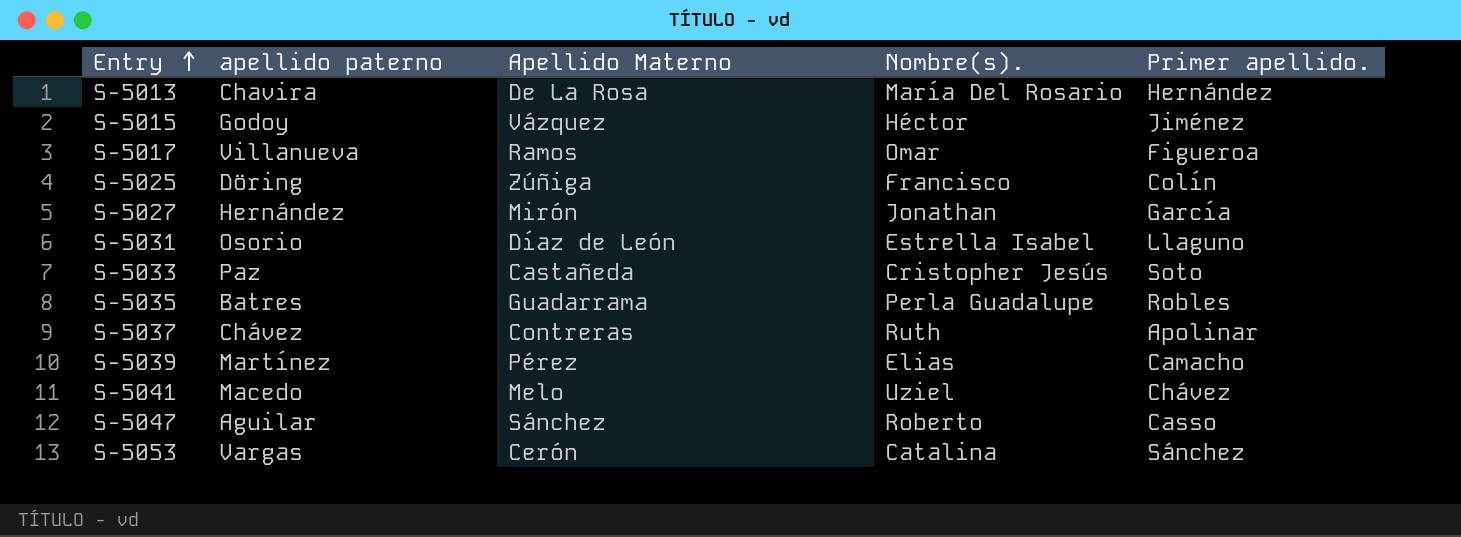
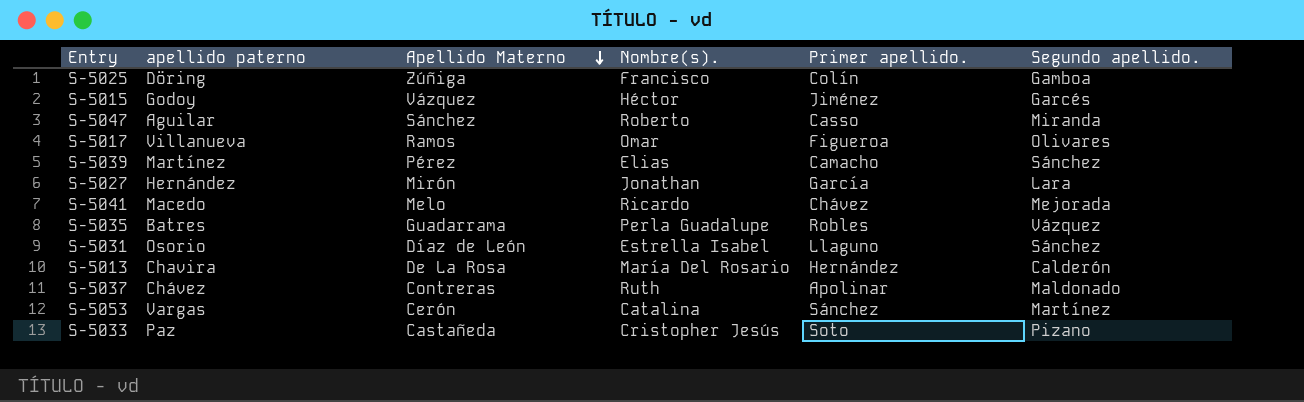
row order: Entry ascending -> Apellido Materno descending
column Segundo apellido. | position: none -> 6
S-5041 | Nombre(s).: Uziel -> Ricardo

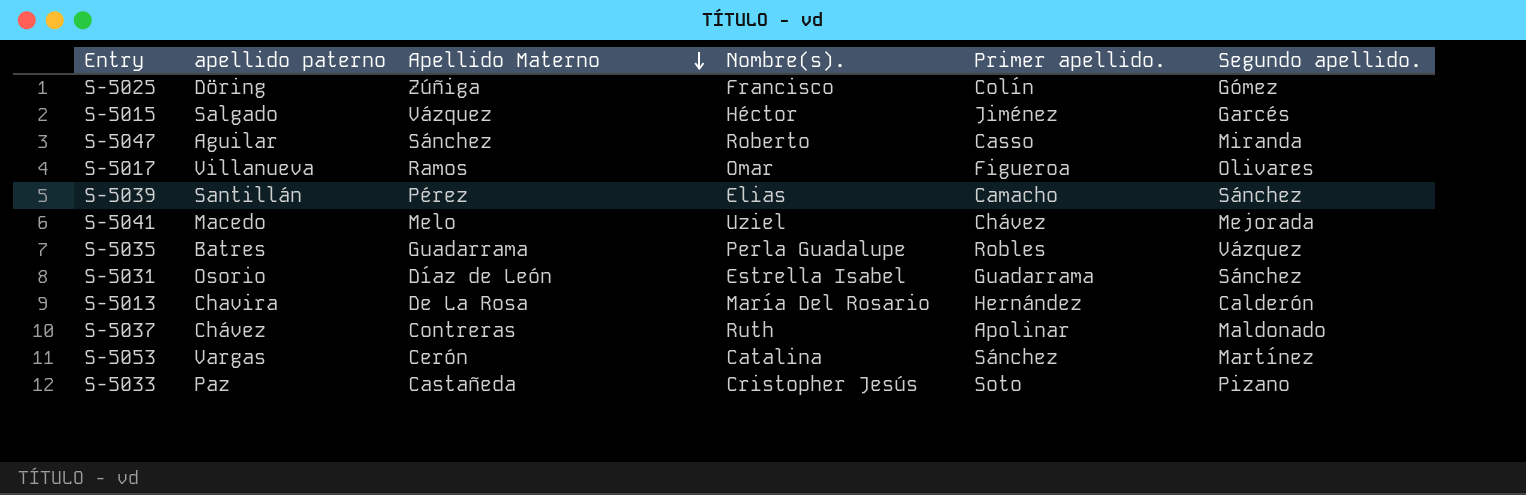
row S-5027: Hernández | Mirón | Jonathan | García | Lara -> none
S-5025 | Segundo apellido.: Gamboa -> Gómez
S-5015 | apellido paterno: Godoy -> Salgado
S-5039 | apellido paterno: Martínez -> Santillán
S-5041 | Nombre(s).: Ricardo -> Uziel
S-5031 | Primer apellido.: Llaguno -> Guadarrama

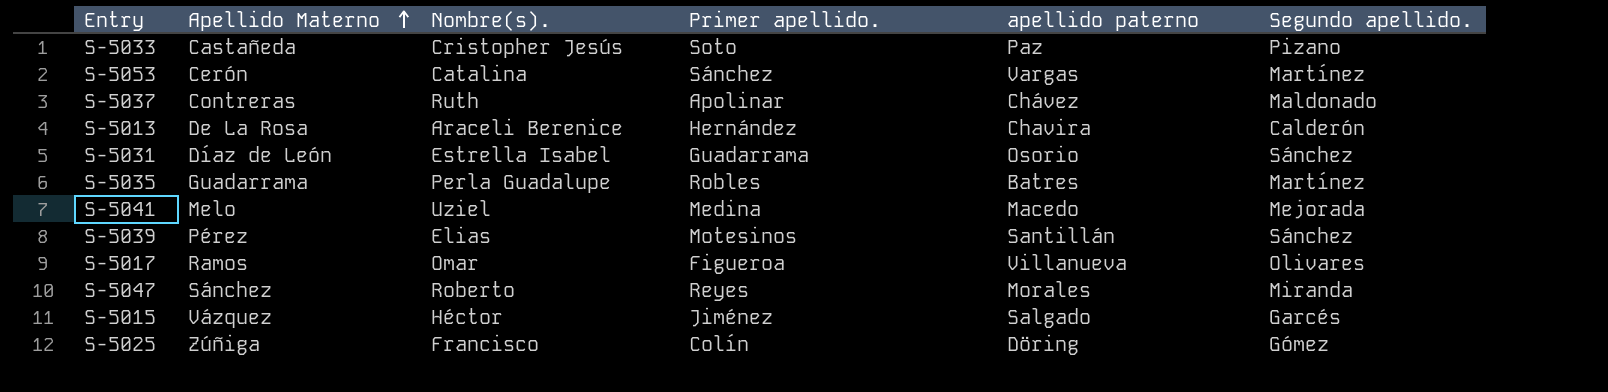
row order: Apellido Materno descending -> Apellido Materno ascending
column apellido paterno | position: 2 -> 5
S-5013 | Nombre(s).: María Del Rosario -> Araceli Berenice
S-5035 | Segundo apellido.: Vázquez -> Martínez
S-5041 | Primer apellido.: Chávez -> Medina
S-5039 | Primer apellido.: Camacho -> Motesinos
S-5047 | Primer apellido.: Casso -> Reyes
S-5047 | apellido paterno: Aguilar -> Morales

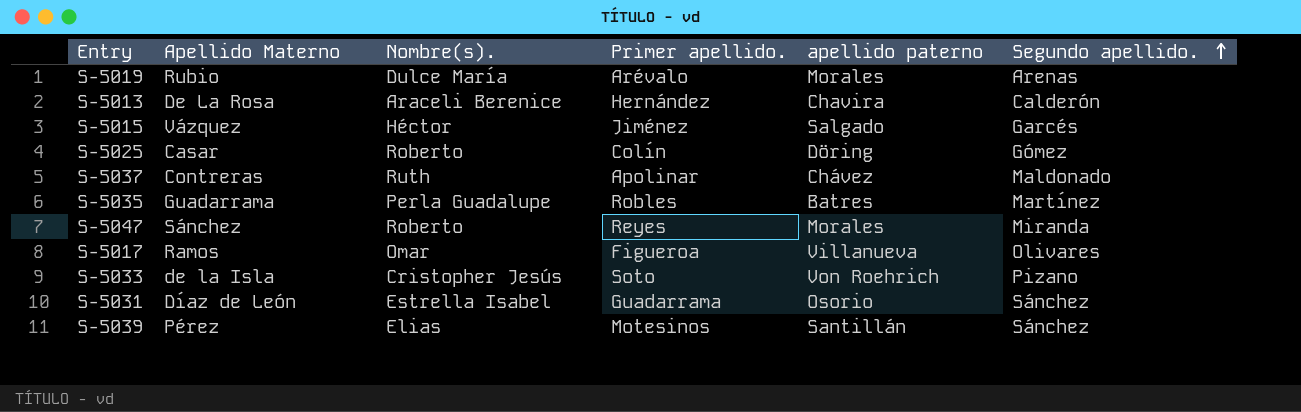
row order: Apellido Materno ascending -> Segundo apellido. ascending
row S-5053: Cerón | Catalina | Sánchez | Vargas | Martínez -> none
row S-5041: Melo | Uziel | Medina | Macedo | Mejorada -> none
row S-5019: none -> Rubio | Dulce María | Arévalo | Morales | Arenas
S-5025 | Apellido Materno: Zúñiga -> Casar
S-5025 | Nombre(s).: Francisco -> Roberto
S-5033 | Apellido Materno: Castañeda -> de la Isla
S-5033 | apellido paterno: Paz -> Von Roehrich

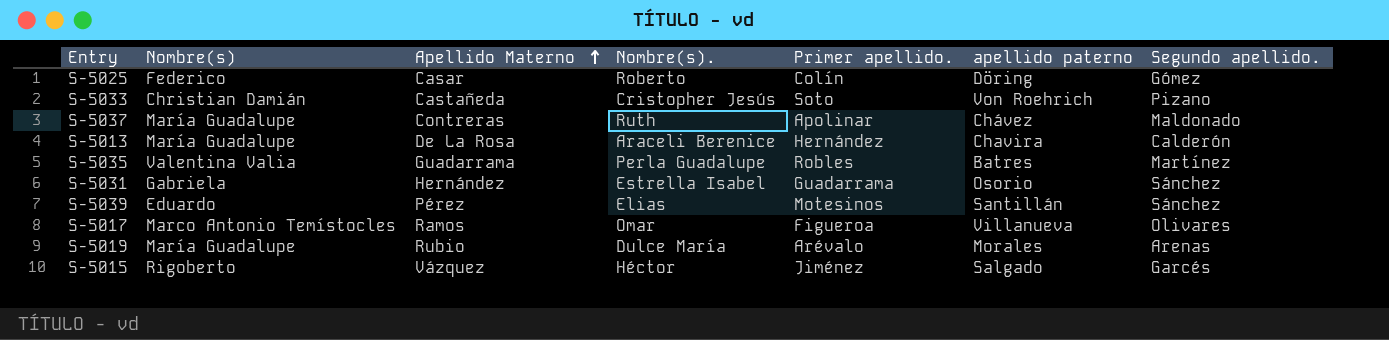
row order: Segundo apellido. ascending -> Apellido Materno ascending
column Nombre(s) | position: none -> 2
row S-5047: Sánchez | Roberto | Reyes | Morales | Miranda -> none
S-5033 | Apellido Materno: de la Isla -> Castañeda
S-5031 | Apellido Materno: Díaz de León -> Hernández

